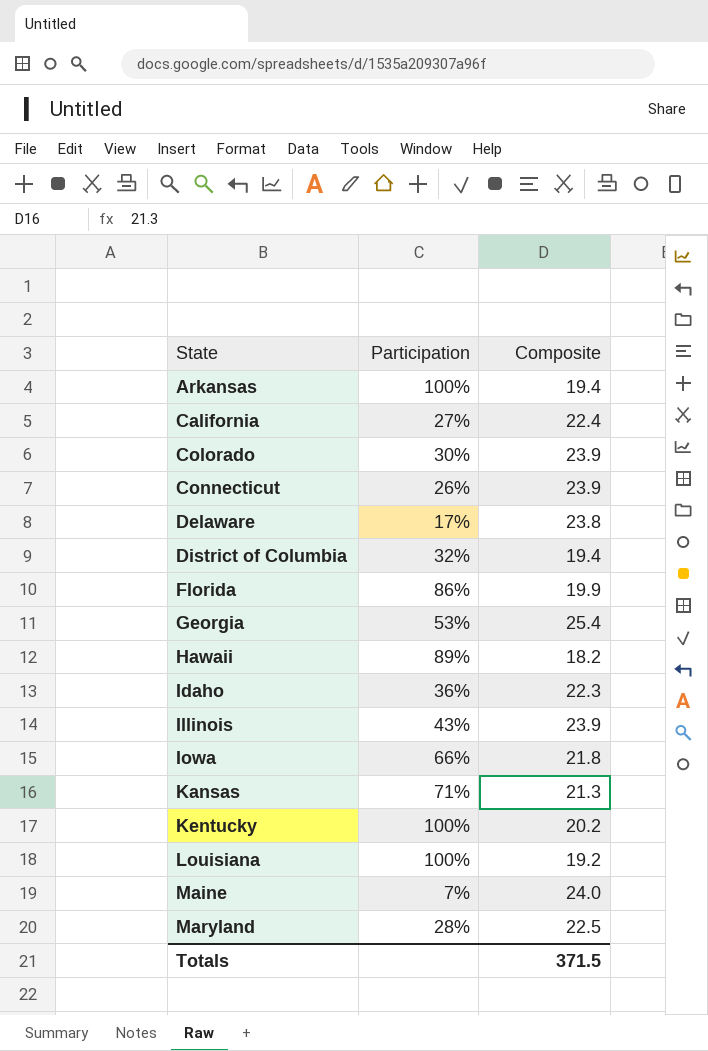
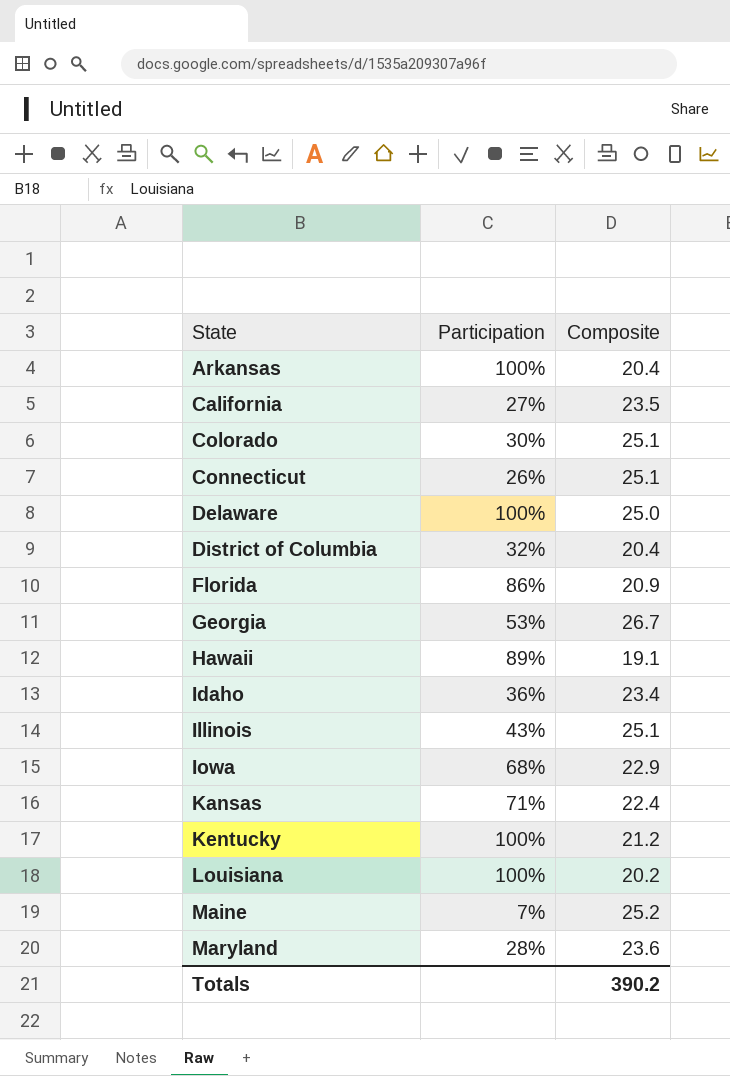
Arkansas | Composite: 19.4 -> 20.4
California | Composite: 22.4 -> 23.5
Colorado | Composite: 23.9 -> 25.1
Connecticut | Composite: 23.9 -> 25.1
Delaware | Participation: 17% -> 100%
Delaware | Composite: 23.8 -> 25.0
District of Columbia | Composite: 19.4 -> 20.4
Florida | Composite: 19.9 -> 20.9
Georgia | Composite: 25.4 -> 26.7
Hawaii | Composite: 18.2 -> 19.1
Idaho | Composite: 22.3 -> 23.4
Illinois | Composite: 23.9 -> 25.1
Iowa | Participation: 66% -> 68%
Iowa | Composite: 21.8 -> 22.9
Kansas | Composite: 21.3 -> 22.4
Kentucky | Composite: 20.2 -> 21.2
Louisiana | Composite: 19.2 -> 20.2
Maine | Composite: 24.0 -> 25.2
Maryland | Composite: 22.5 -> 23.6
Totals | Composite: 371.5 -> 390.2

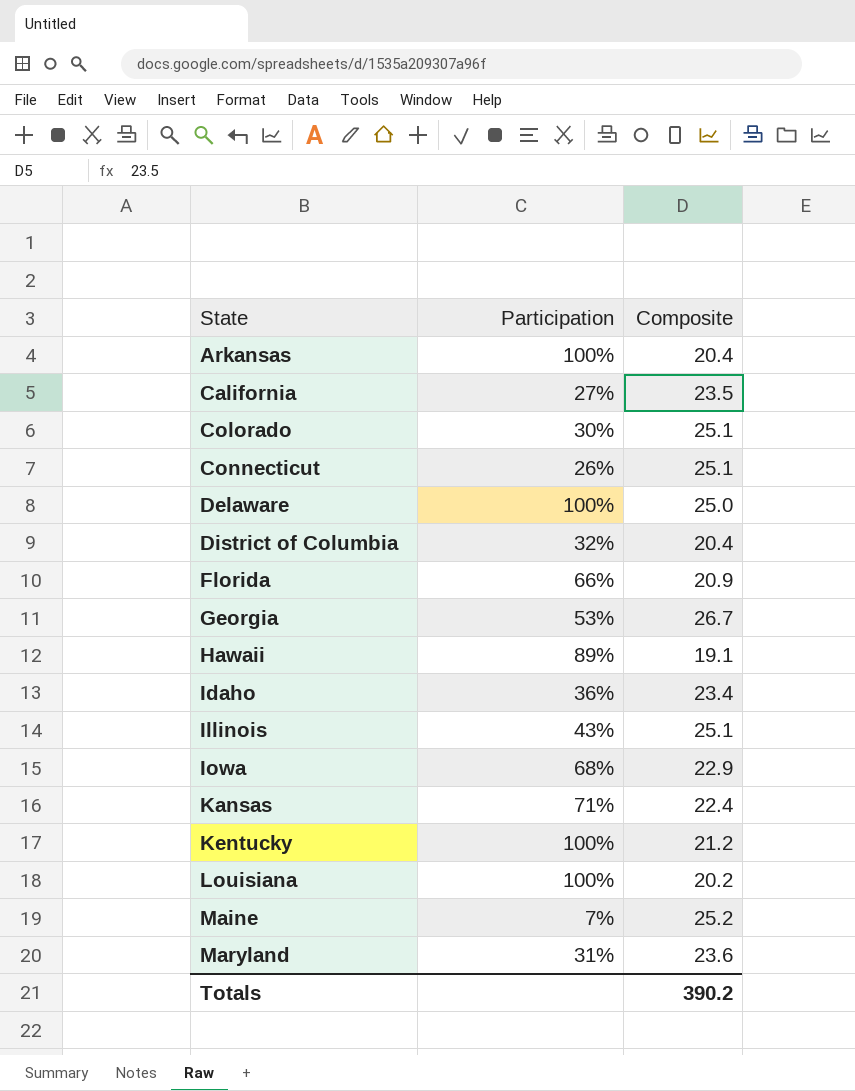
Florida | Participation: 86% -> 66%
Maryland | Participation: 28% -> 31%

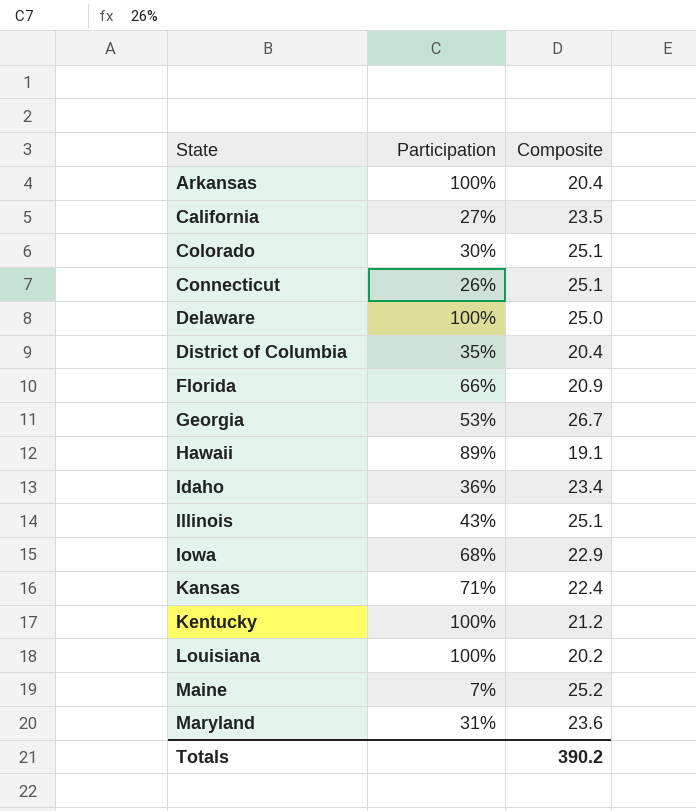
District of Columbia | Participation: 32% -> 35%

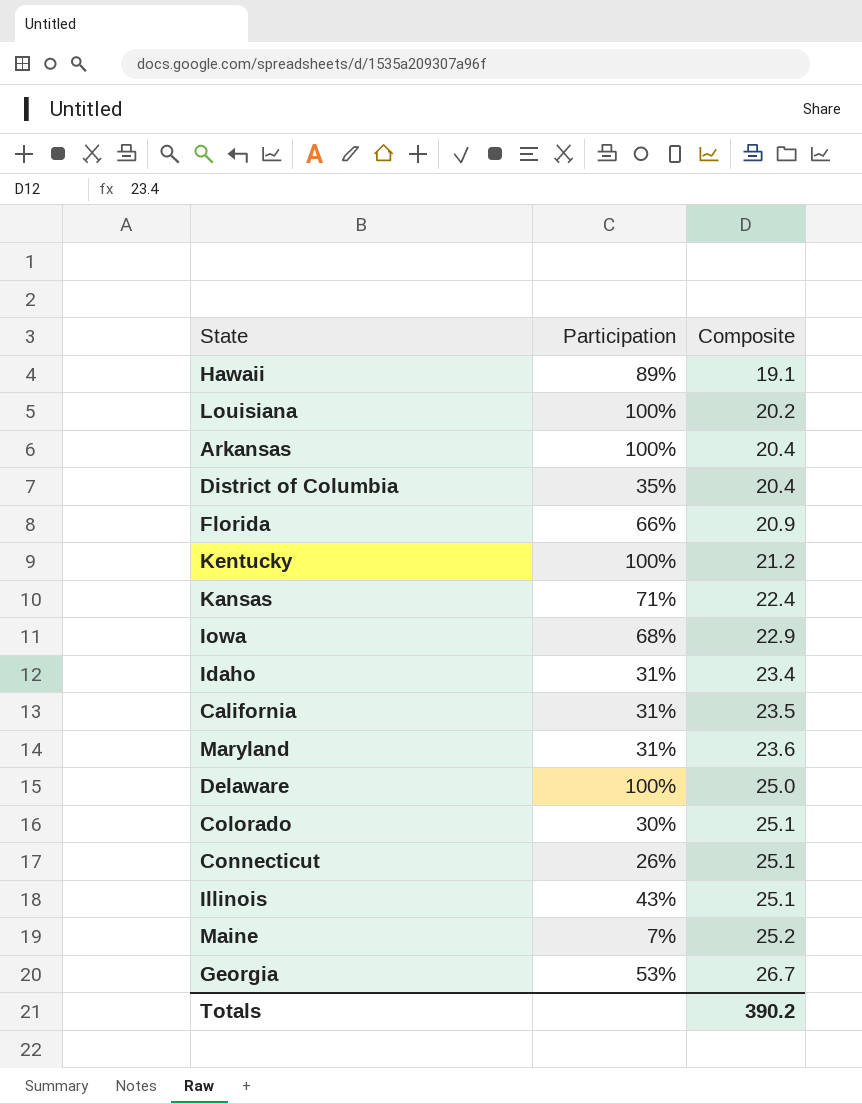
row order: State ascending -> Composite ascending
Idaho | Participation: 36% -> 31%
California | Participation: 27% -> 31%

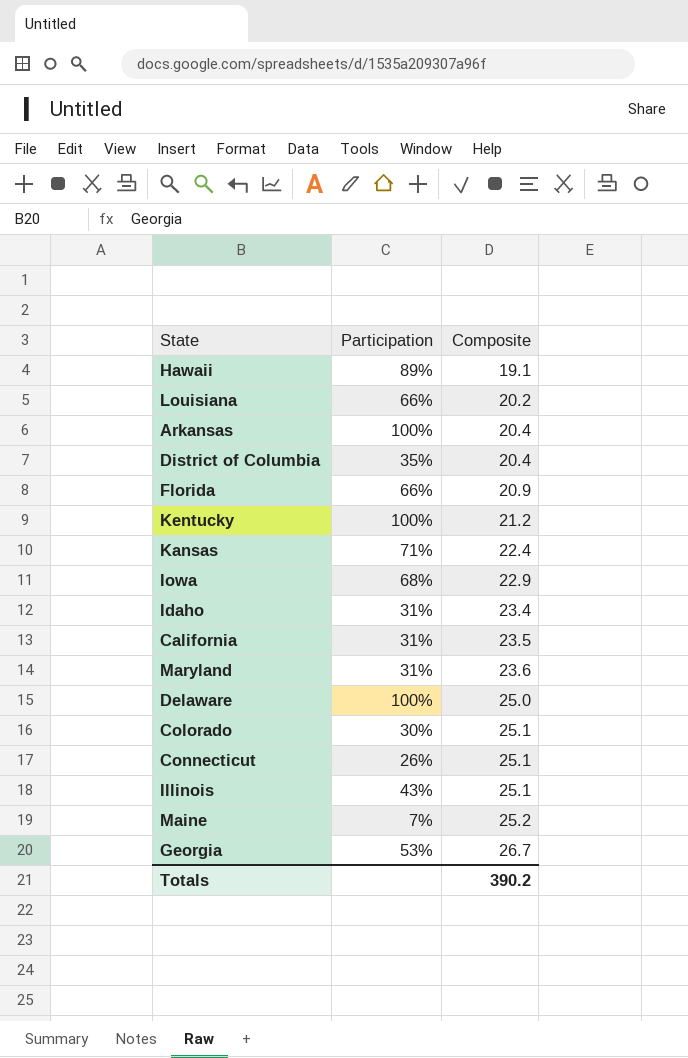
Louisiana | Participation: 100% -> 66%

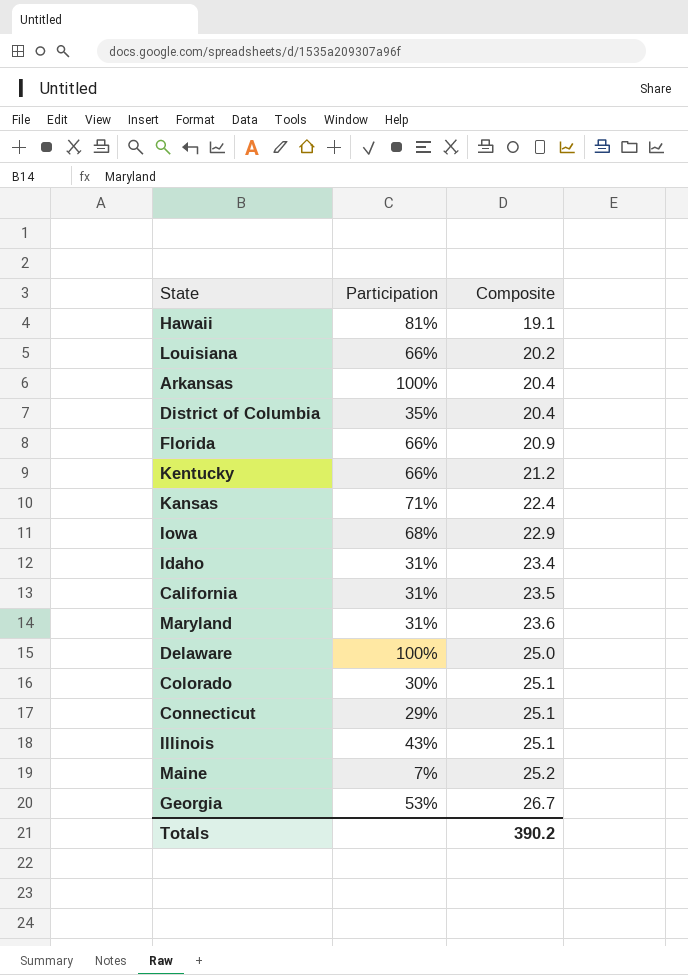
Hawaii | Participation: 89% -> 81%
Kentucky | Participation: 100% -> 66%
Connecticut | Participation: 26% -> 29%

